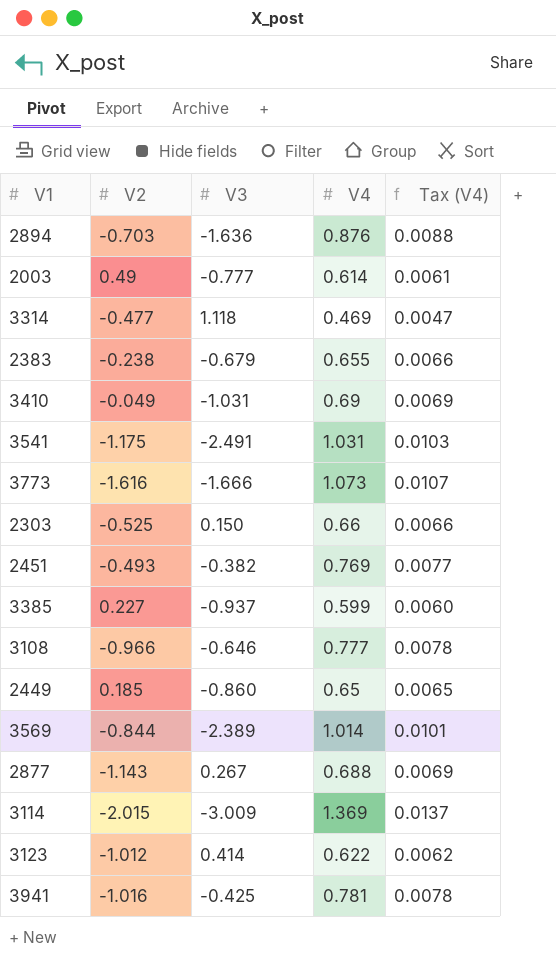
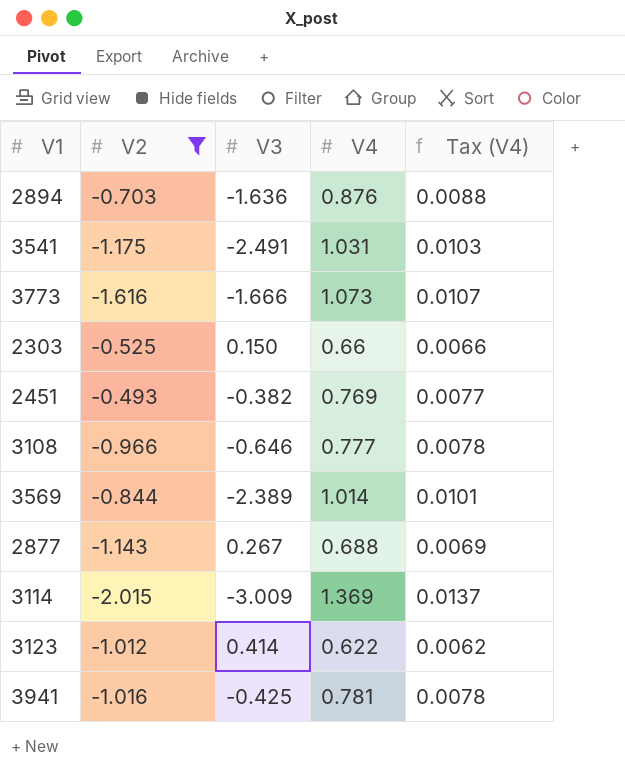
filter: none -> V2 <= -0.493

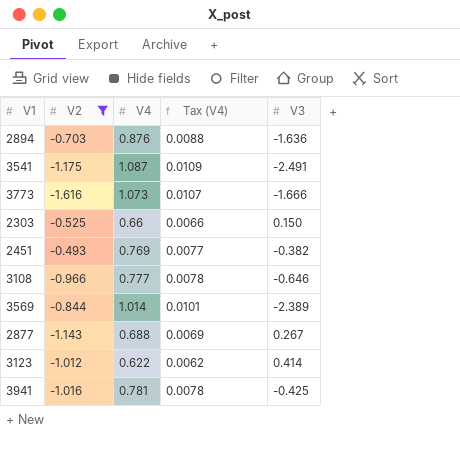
column V3 | position: 3 -> 5
row 3114: -2.015 | -3.009 | 1.369 | 0.0137 -> none
3541 | V4: 1.031 -> 1.087
3541 | Tax (V4): 0.0103 -> 0.0109

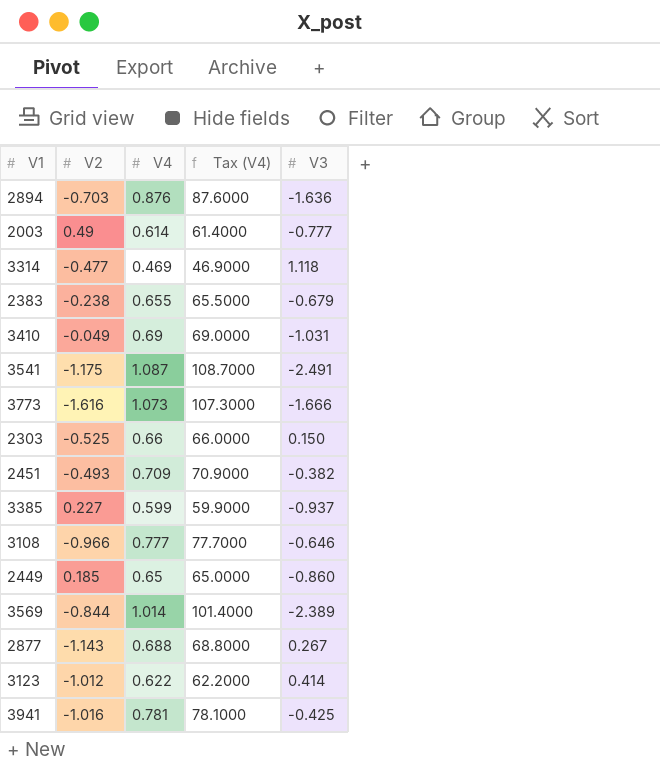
filter: V2 <= -0.493 -> none
column Tax (V4) | formula: [V4] * 0.01 -> [V4] * 100
2451 | V4: 0.769 -> 0.709

